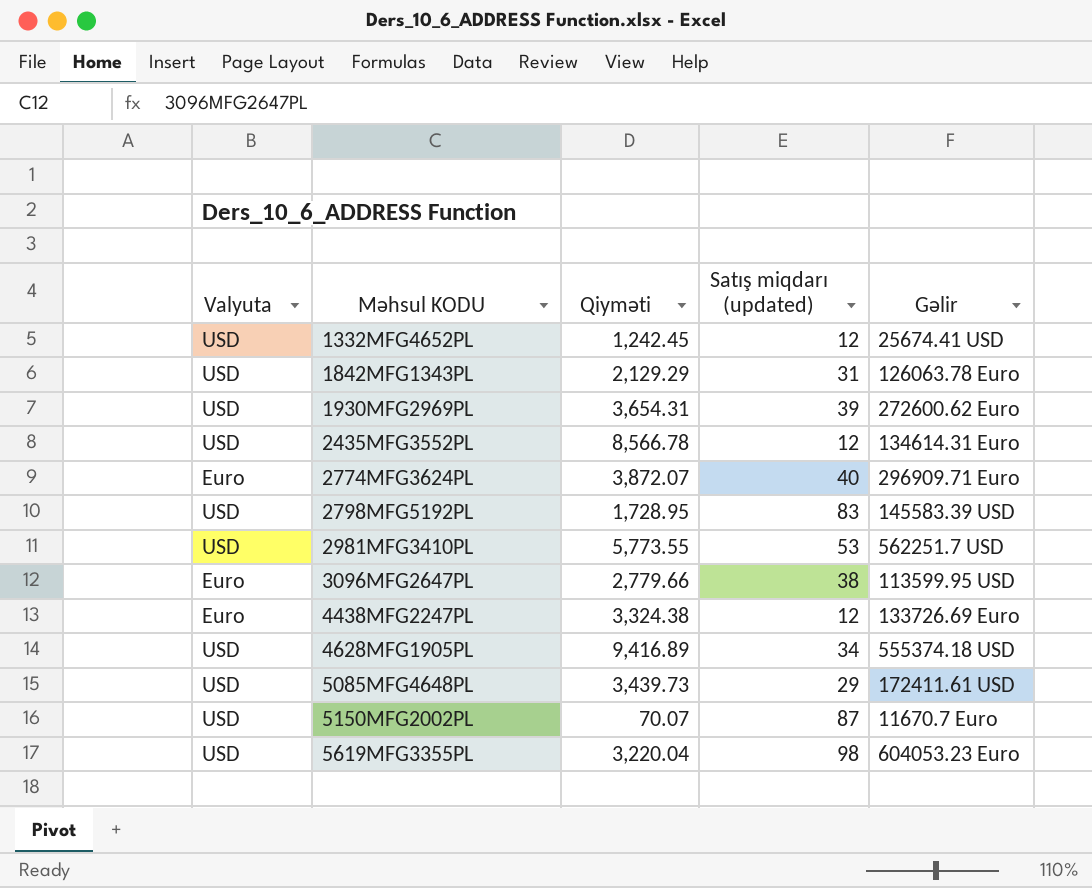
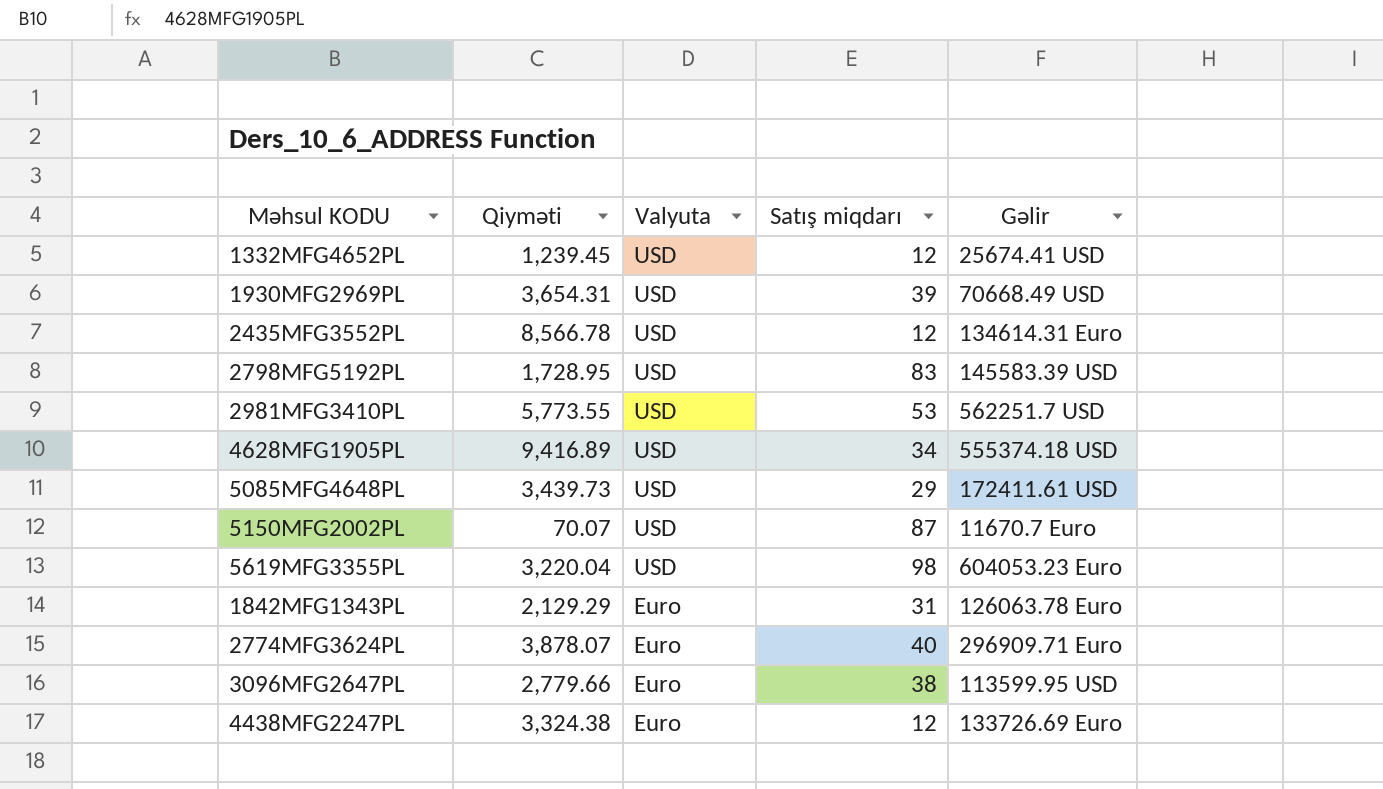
row order: Məhsul KODU ascending -> Valyuta descending
column Valyuta | position: 1 -> 3
column name: Satış miqdarı (updated) -> Satış miqdarı
1332MFG4652PL | Qiyməti: 1,242.45 -> 1,239.45
1930MFG2969PL | Gəlir: 272600.62 Euro -> 70668.49 USD
1842MFG1343PL | Valyuta: USD -> Euro
2774MFG3624PL | Qiyməti: 3,872.07 -> 3,878.07

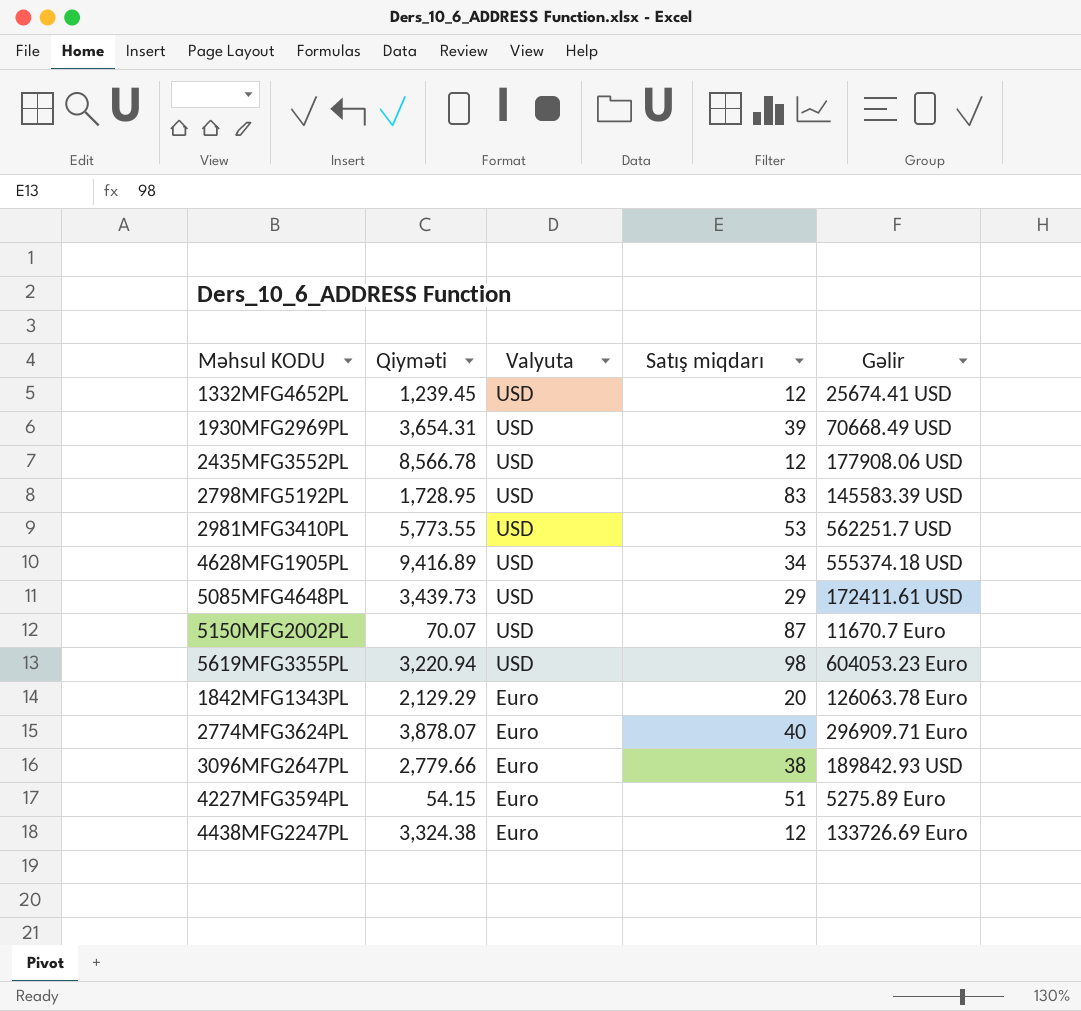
2435MFG3552PL | Gəlir: 134614.31 Euro -> 177908.06 USD
5619MFG3355PL | Qiyməti: 3,220.04 -> 3,220.94
1842MFG1343PL | Satış miqdarı: 31 -> 20
3096MFG2647PL | Gəlir: 113599.95 USD -> 189842.93 USD
row 4227MFG3594PL: none -> 54.15 | Euro | 51 | 5275.89 Euro

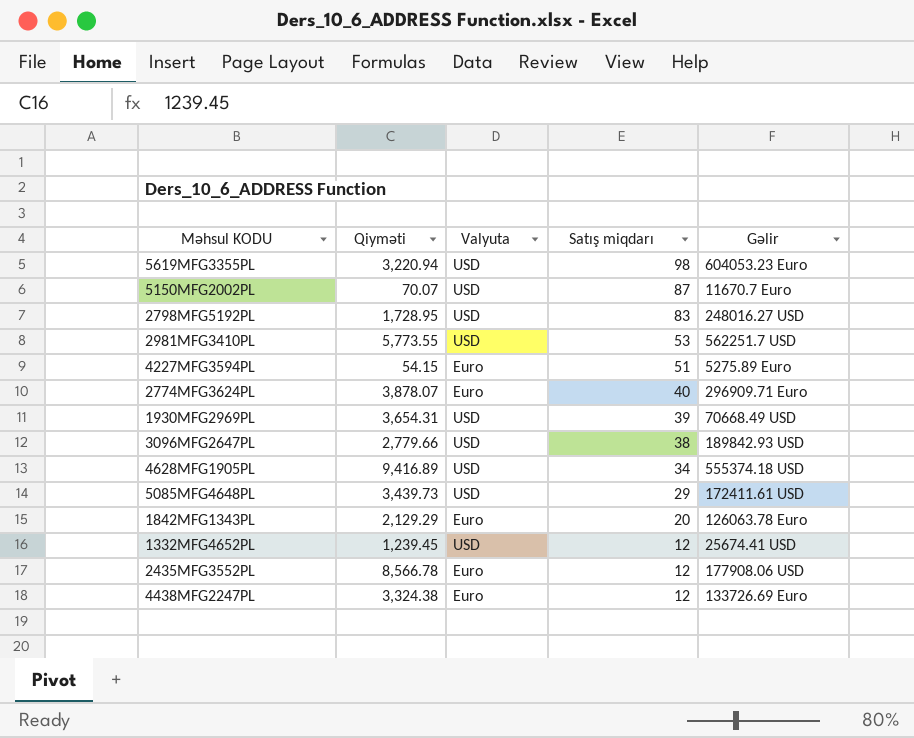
row order: Valyuta descending -> Satış miqdarı descending
2798MFG5192PL | Gəlir: 145583.39 USD -> 248016.27 USD
3096MFG2647PL | Valyuta: Euro -> USD
2435MFG3552PL | Valyuta: USD -> Euro

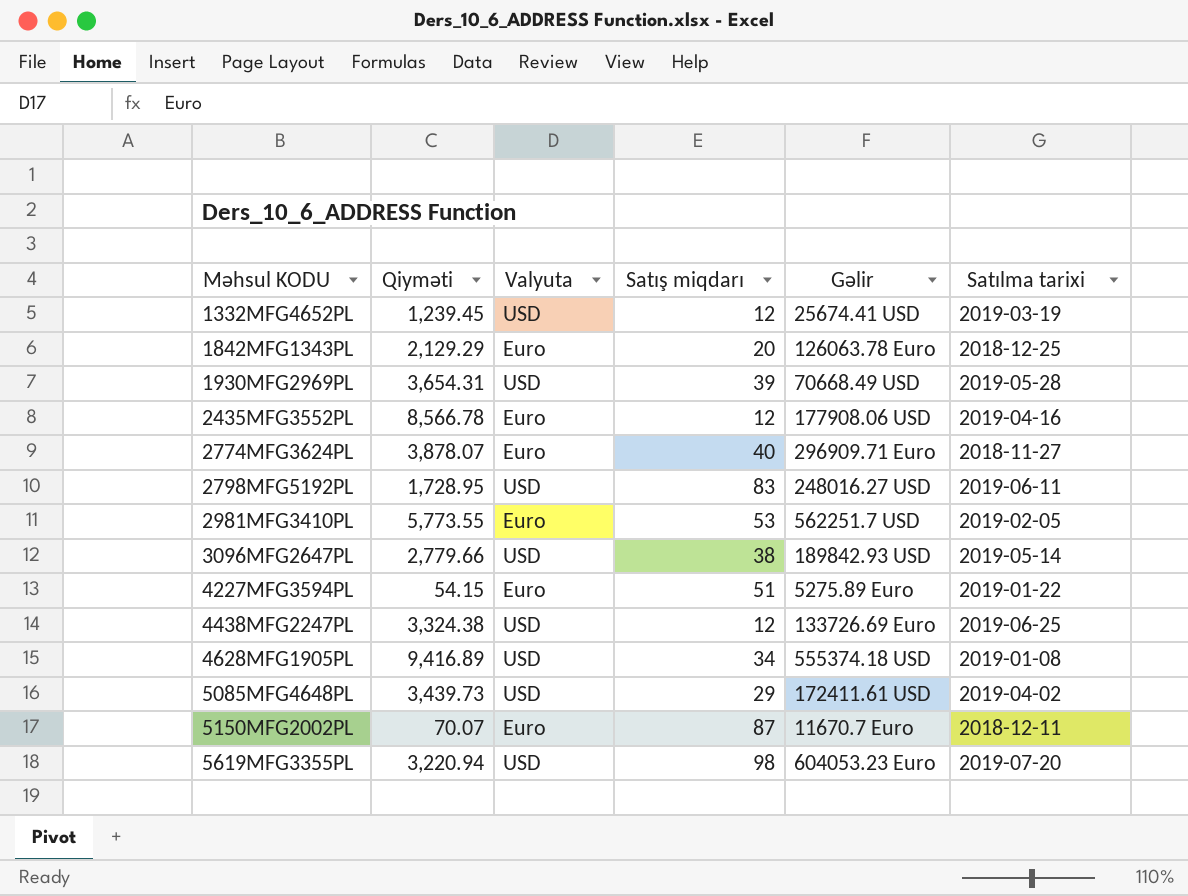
row order: Satış miqdarı descending -> Məhsul KODU ascending
column Satılma tarixi | position: none -> 6
2981MFG3410PL | Valyuta: USD -> Euro
4438MFG2247PL | Valyuta: Euro -> USD
5150MFG2002PL | Valyuta: USD -> Euro

